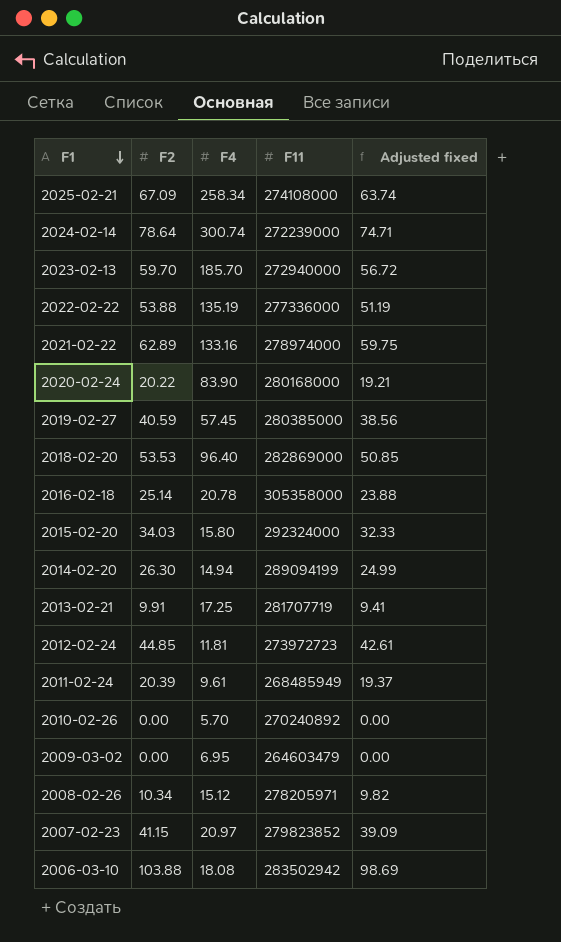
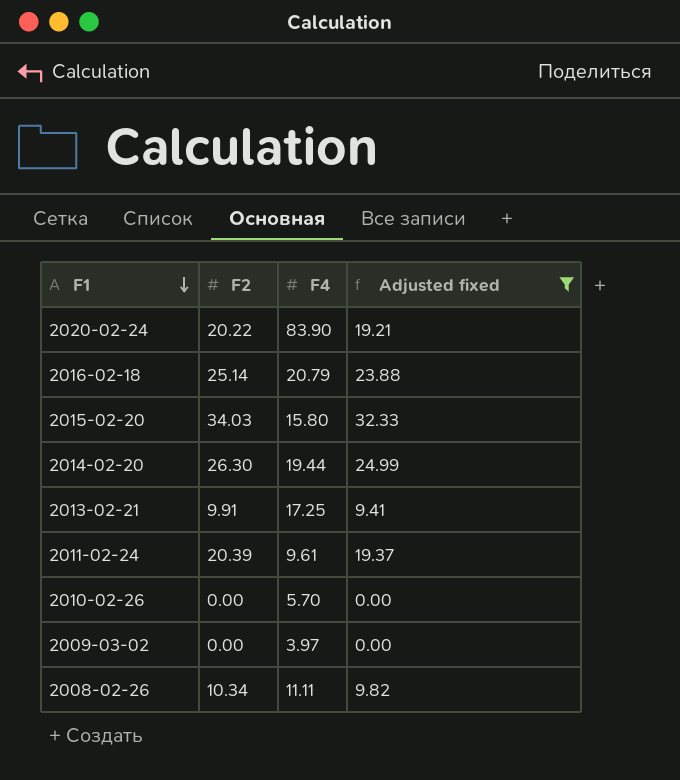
filter: none -> Adjusted fixed <= 32.33
column F11 | position: 4 -> none
2016-02-18 | F4: 20.78 -> 20.79
2014-02-20 | F4: 14.94 -> 19.44
2009-03-02 | F4: 6.95 -> 3.97
2008-02-26 | F4: 15.12 -> 11.11

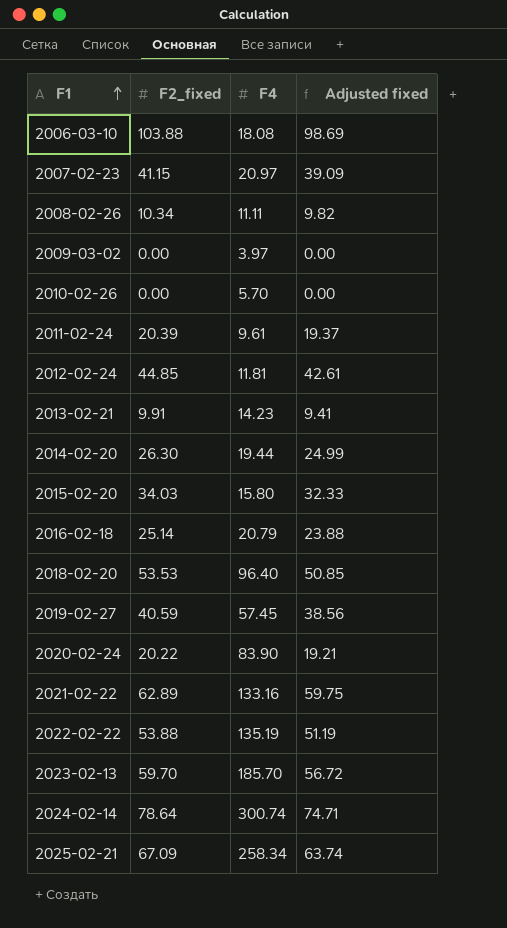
filter: Adjusted fixed <= 32.33 -> none
row order: F1 descending -> F1 ascending
column name: F2 -> F2_fixed
2013-02-21 | F4: 17.25 -> 14.23

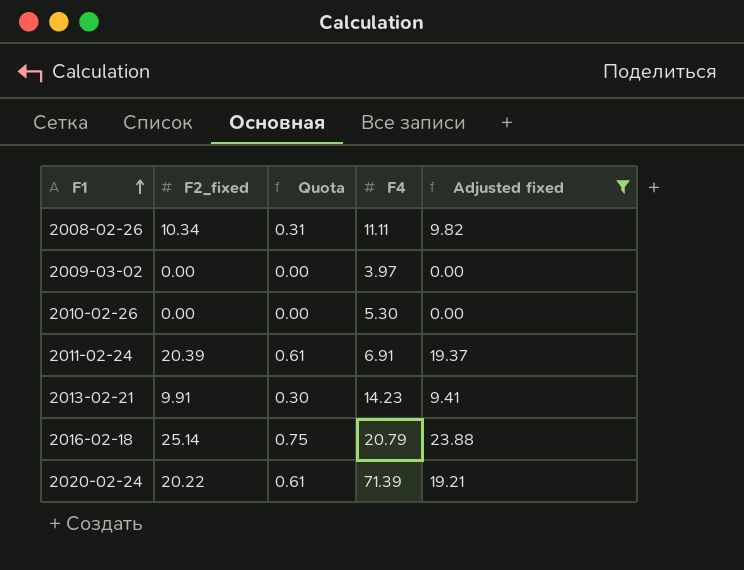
filter: none -> Adjusted fixed <= 23.88
column Quota | formula: none -> [F2_fixed] * 0.03
2010-02-26 | F4: 5.70 -> 5.30
2011-02-24 | F4: 9.61 -> 6.91
2020-02-24 | F4: 83.90 -> 71.39

